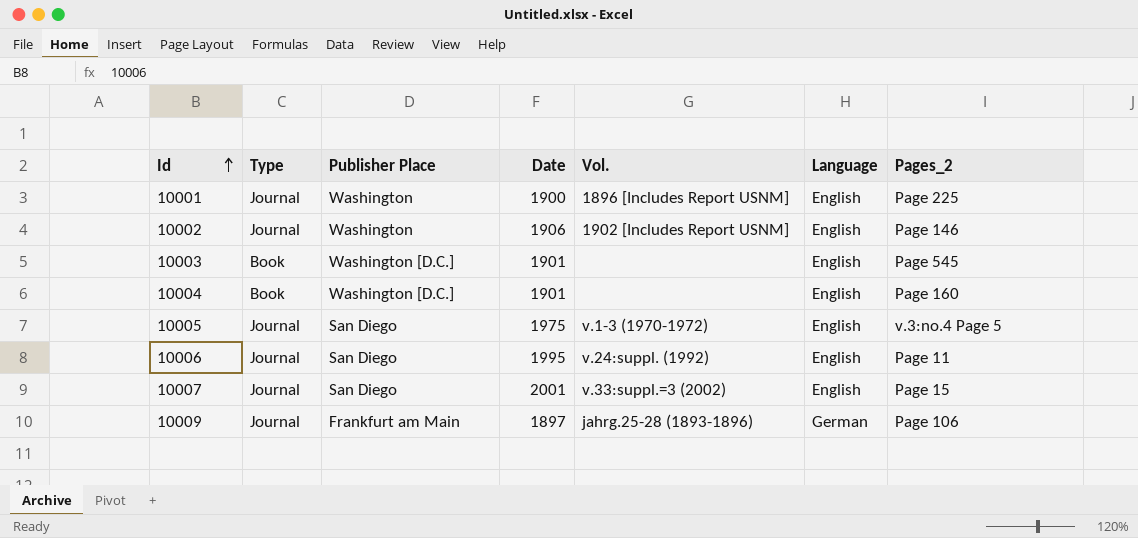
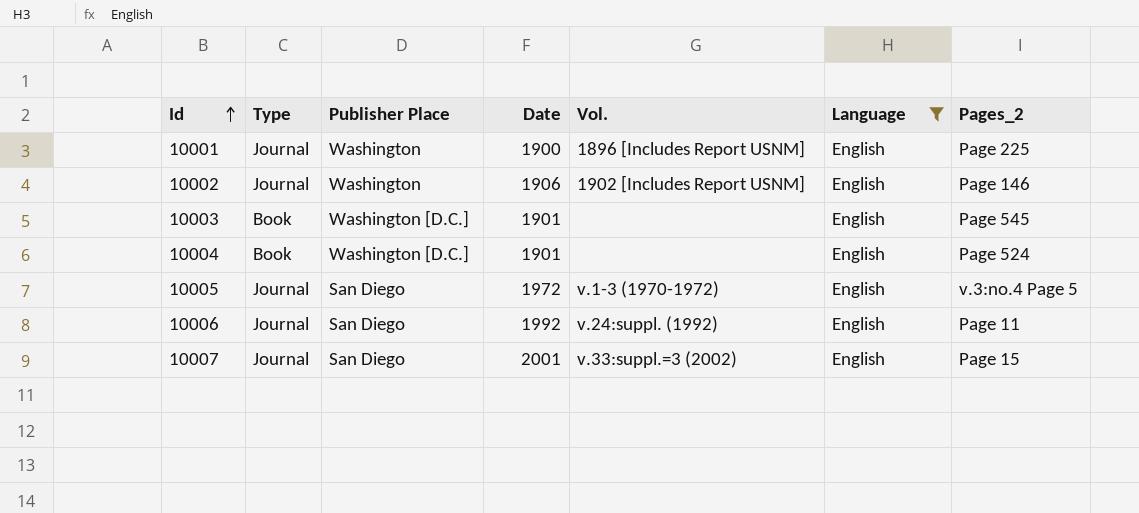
filter: none -> Language = English
10004 | Pages_2: Page 160 -> Page 524
10005 | Date: 1975 -> 1972
10006 | Date: 1995 -> 1992

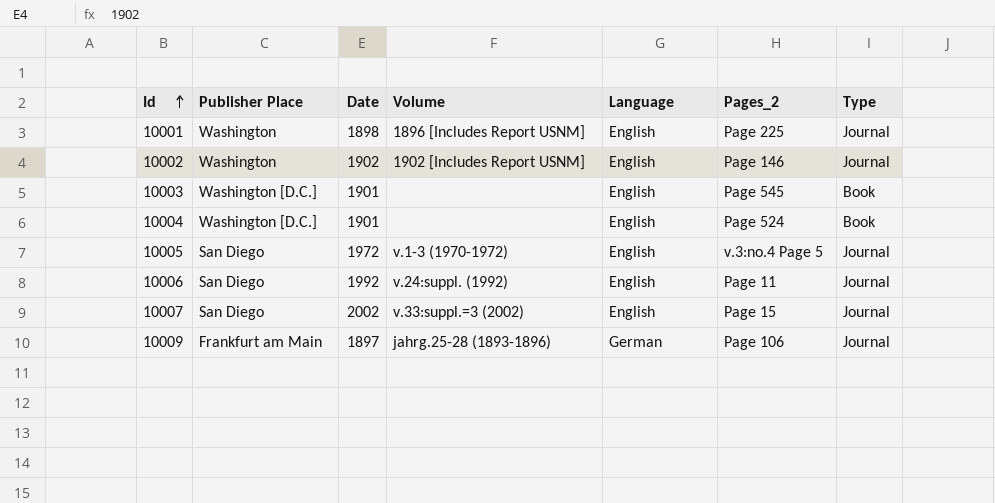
filter: Language = English -> none
column name: Vol. -> Volume
column Type | position: 2 -> 7
10001 | Date: 1900 -> 1898
10002 | Date: 1906 -> 1902
10007 | Date: 2001 -> 2002

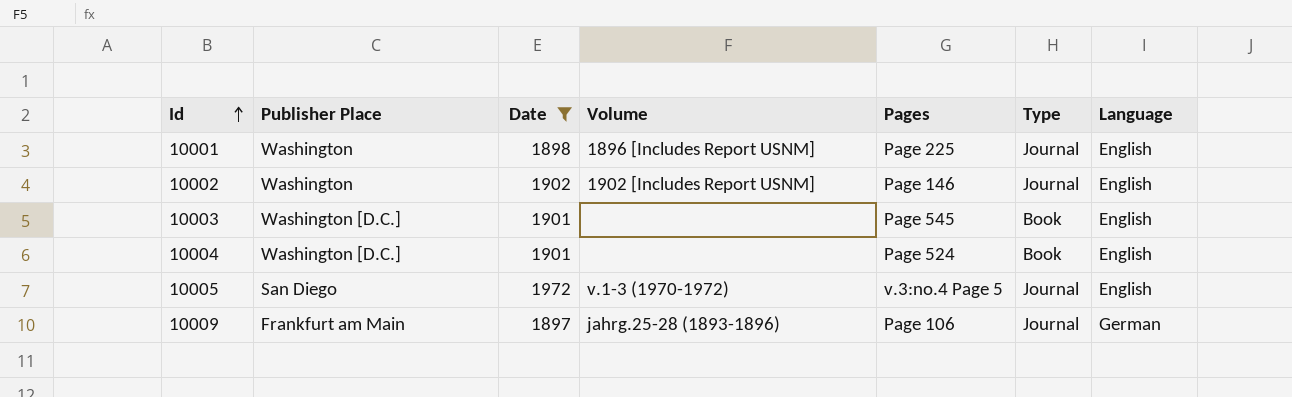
filter: none -> Date <= 1972
column name: Pages_2 -> Pages
column Language | position: 5 -> 7

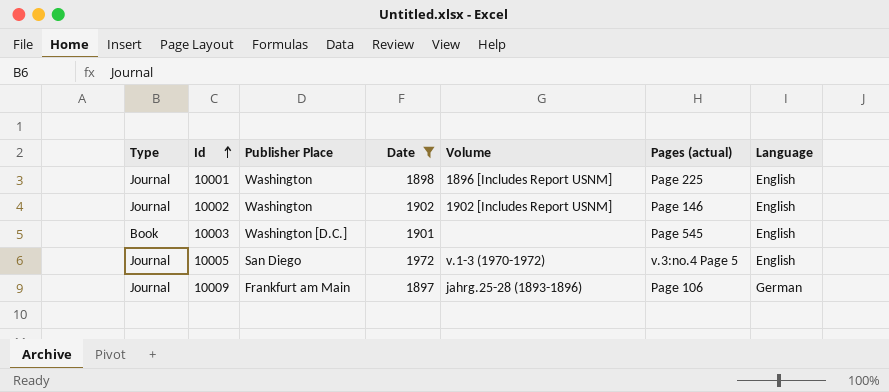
column Type | position: 6 -> 1
column name: Pages -> Pages (actual)
row 10004: Washington [D.C.] | 1901 | none | Page 524 | Book | English -> none

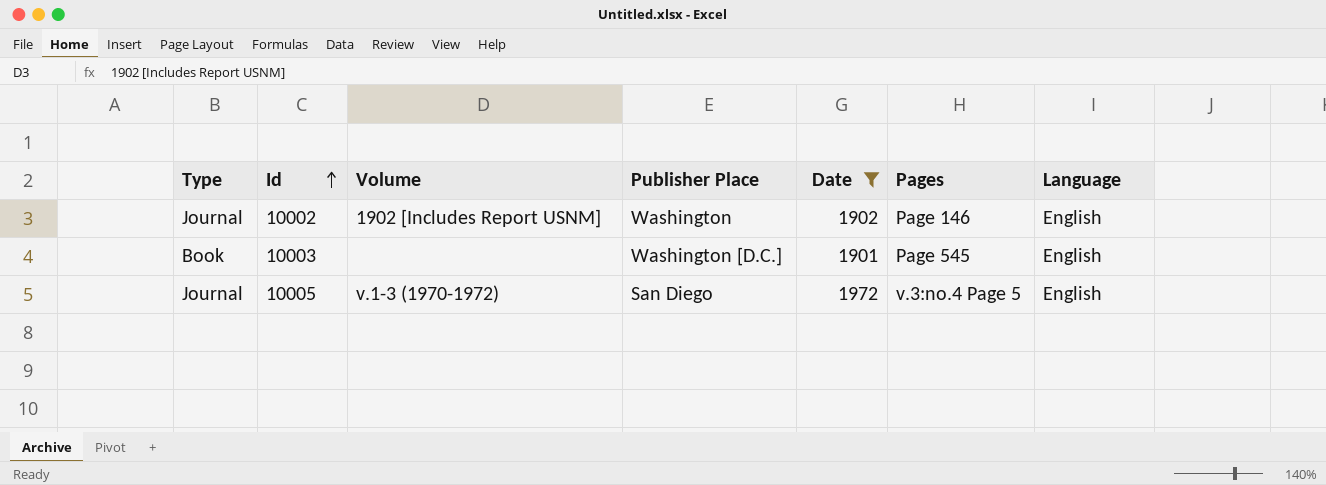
column Volume | position: 5 -> 3
column name: Pages (actual) -> Pages
row 10001: Journal | Washington | 1898 | 1896 [Includes Report USNM] | Page 225 | English -> none
row 10009: Journal | Frankfurt am Main | 1897 | jahrg.25-28 (1893-1896) | Page 106 | German -> none

